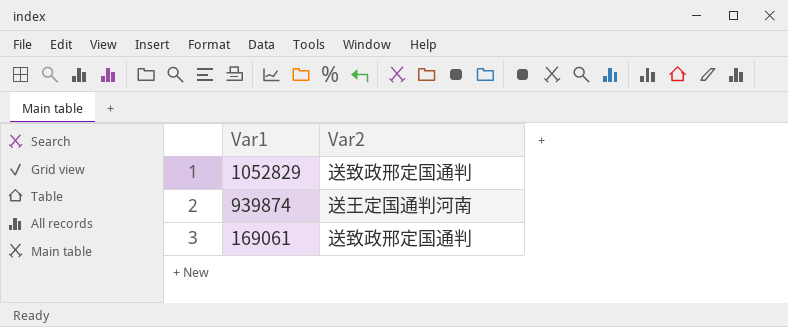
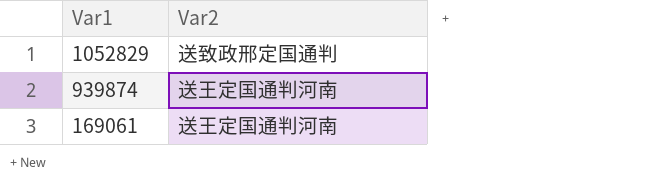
169061 | Var2: 送致政邢定国通判 -> 送王定国通判河南

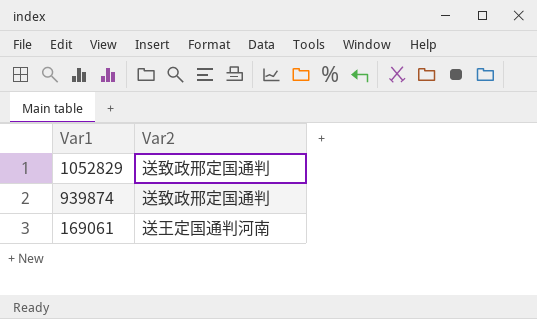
939874 | Var2: 送王定国通判河南 -> 送致政邢定国通判

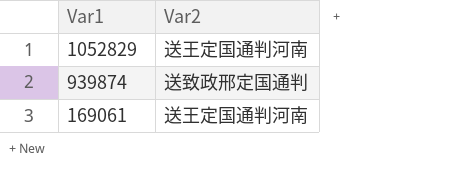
1052829 | Var2: 送致政邢定国通判 -> 送王定国通判河南

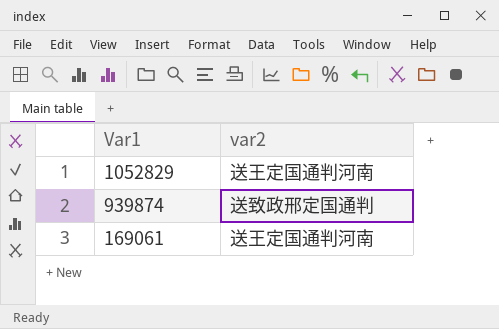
column name: Var2 -> var2

